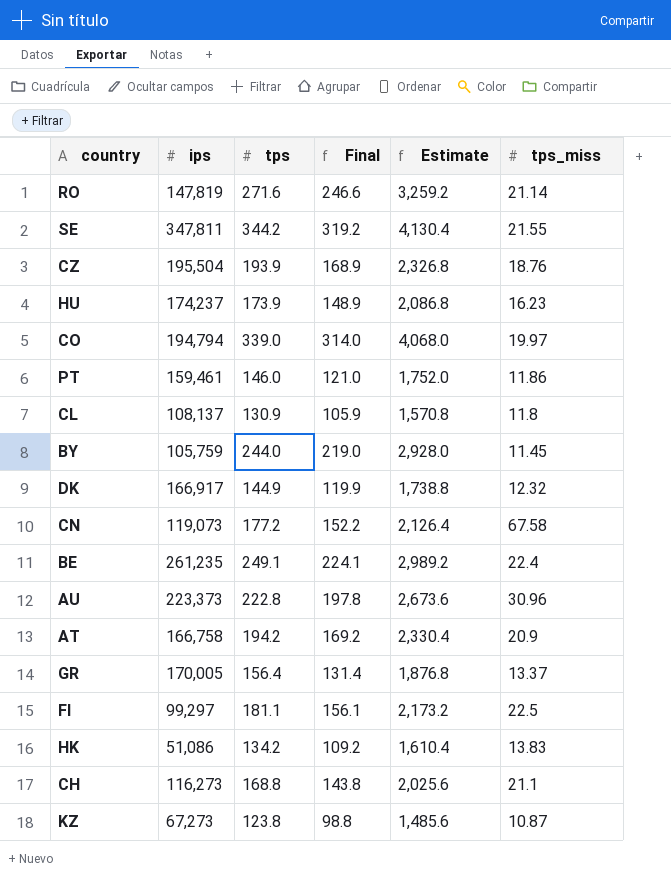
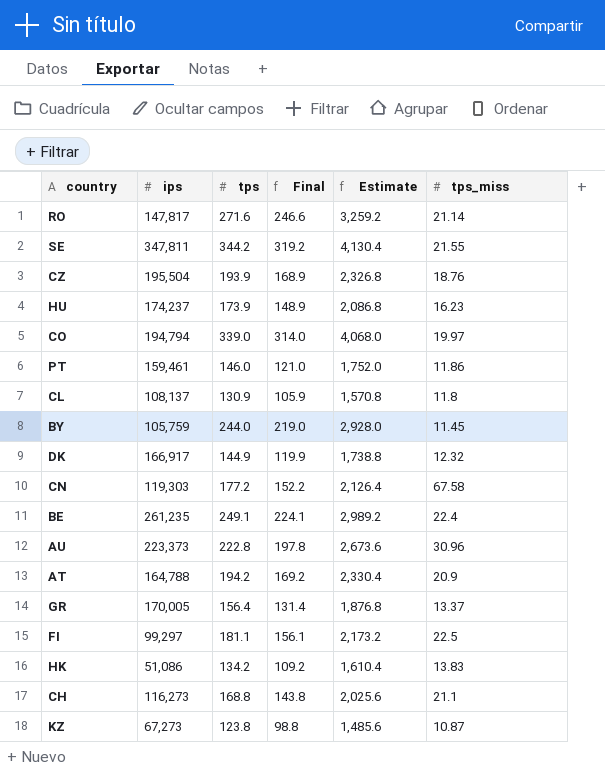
RO | ips: 147,819 -> 147,817
CN | ips: 119,073 -> 119,303
AT | ips: 166,758 -> 164,788

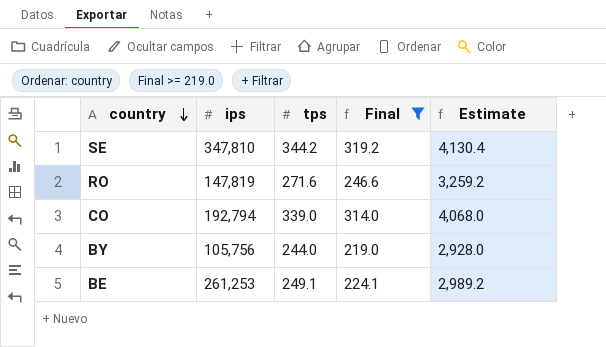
filter: none -> Final >= 219.0
row order: none -> country descending
column tps_miss | position: 6 -> none
SE | ips: 347,811 -> 347,810
RO | ips: 147,817 -> 147,819
CO | ips: 194,794 -> 192,794
BY | ips: 105,759 -> 105,756
BE | ips: 261,235 -> 261,253

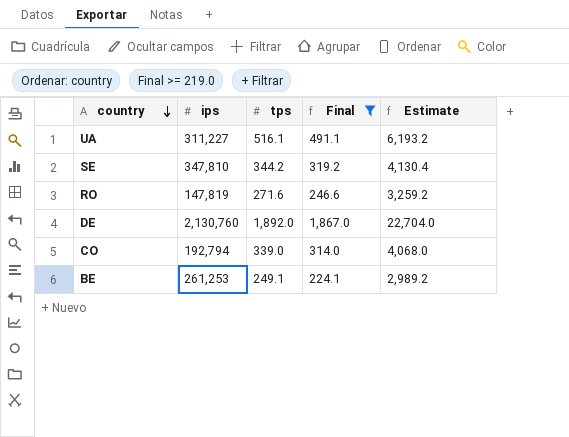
row BY: 105,756 | 244.0 | 219.0 | 2,928.0 -> none
row UA: none -> 311,227 | 516.1 | 491.1 | 6,193.2
row DE: none -> 2,130,760 | 1,892.0 | 1,867.0 | 22,704.0

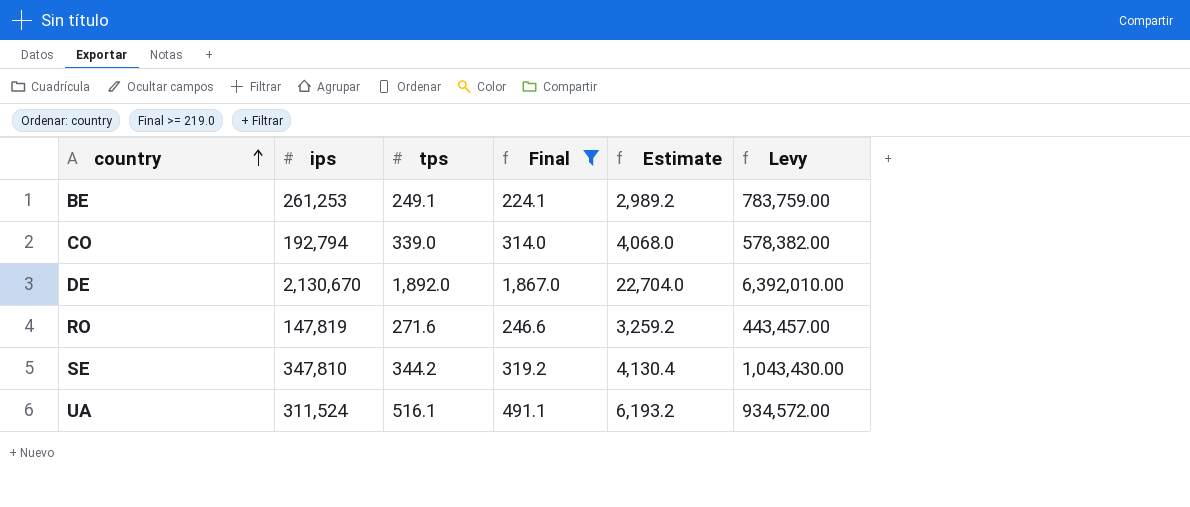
row order: country descending -> country ascending
column Levy | formula: none -> [ips] * 3
DE | ips: 2,130,760 -> 2,130,670
UA | ips: 311,227 -> 311,524

